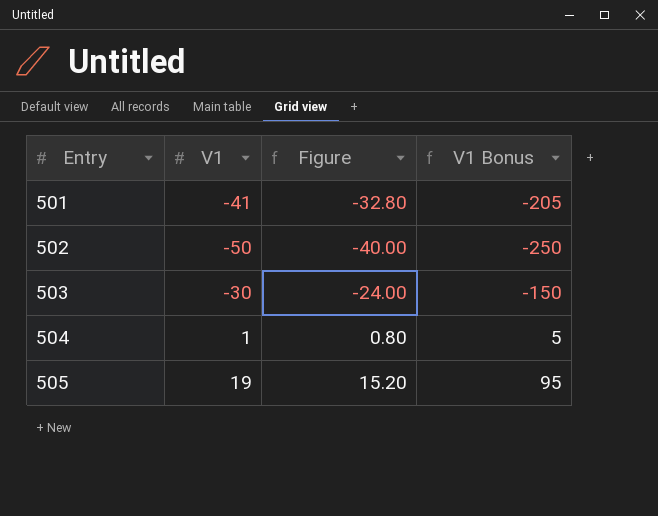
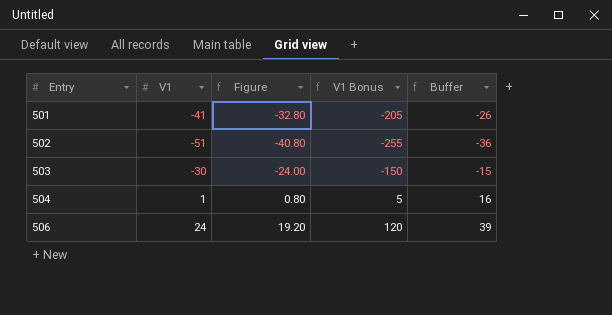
column Buffer | formula: none -> [V1] + 15
row 505: 19 | 15.20 | 95 -> none
502 | V1: -50 -> -51
502 | Figure: -40.00 -> -40.80
502 | V1 Bonus: -250 -> -255
row 506: none -> 24 | 19.20 | 120 | 39

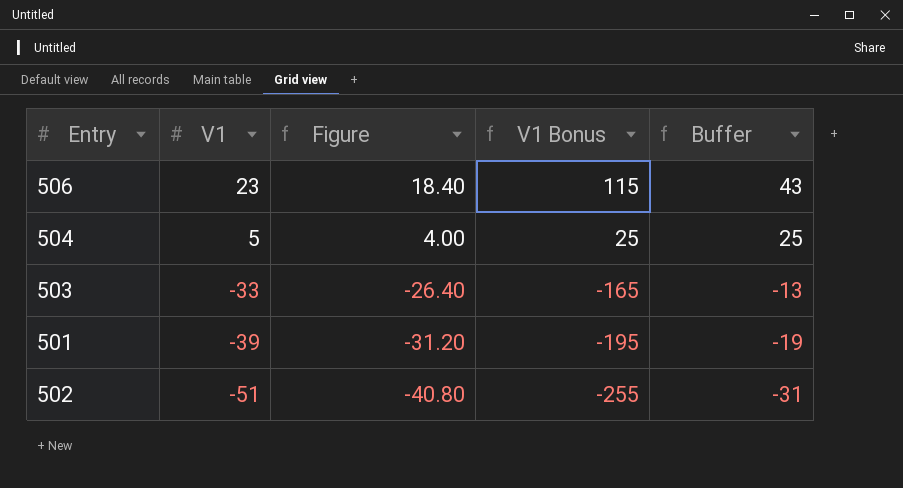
row order: Entry ascending -> V1 descending
column Buffer | formula: [V1] + 15 -> [V1] + 20
506 | V1: 24 -> 23
506 | Figure: 19.20 -> 18.40
506 | V1 Bonus: 120 -> 115
504 | V1: 1 -> 5
504 | Figure: 0.80 -> 4.00
504 | V1 Bonus: 5 -> 25
503 | V1: -30 -> -33
503 | Figure: -24.00 -> -26.40
503 | V1 Bonus: -150 -> -165
501 | V1: -41 -> -39
501 | Figure: -32.80 -> -31.20
501 | V1 Bonus: -205 -> -195

